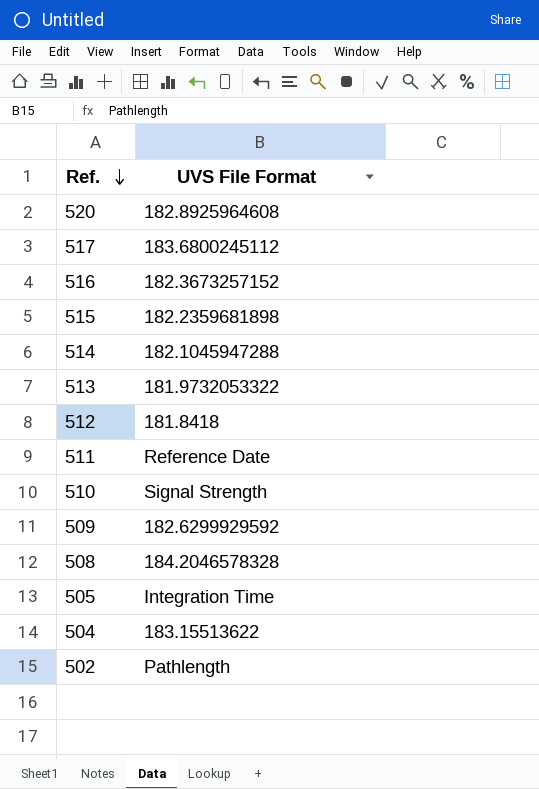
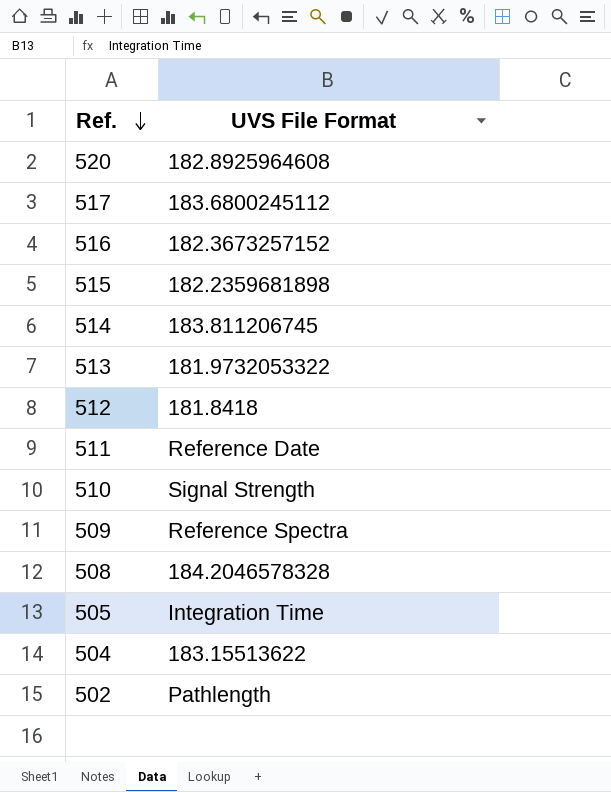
514 | UVS File Format: 182.1045947288 -> 183.811206745
509 | UVS File Format: 182.6299929592 -> Reference Spectra

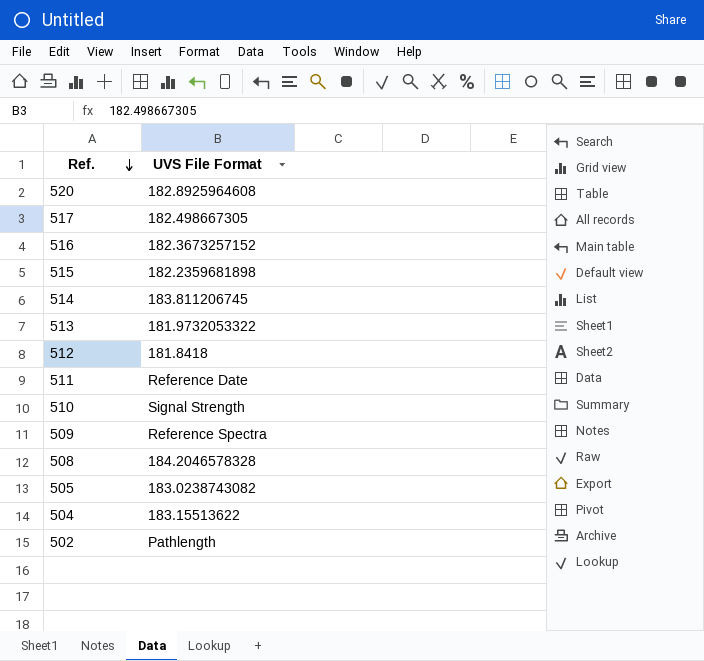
517 | UVS File Format: 183.6800245112 -> 182.498667305
505 | UVS File Format: Integration Time -> 183.0238743082

